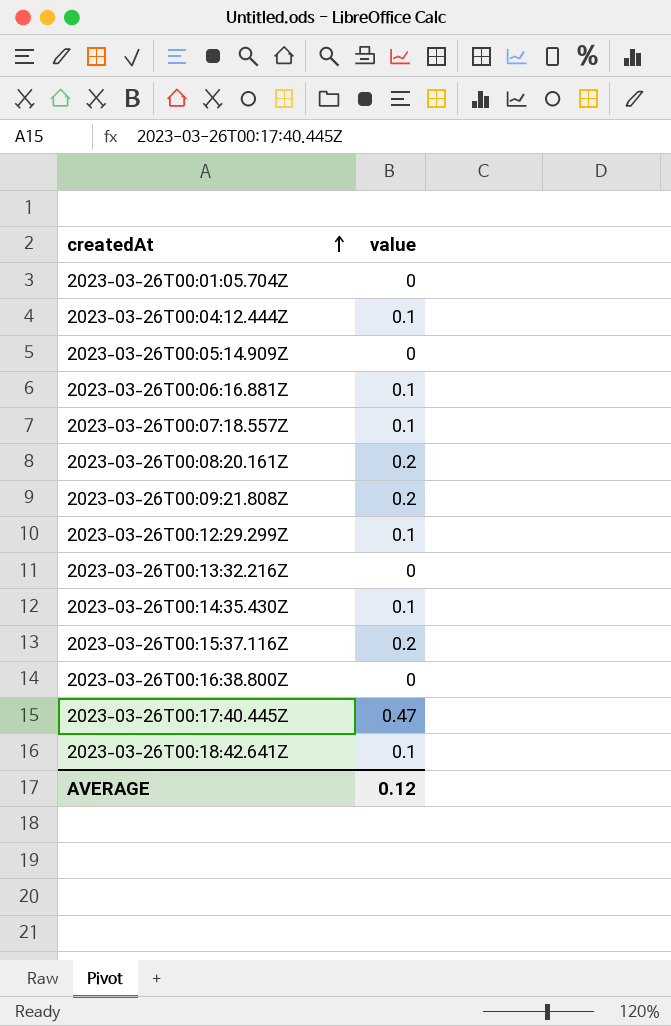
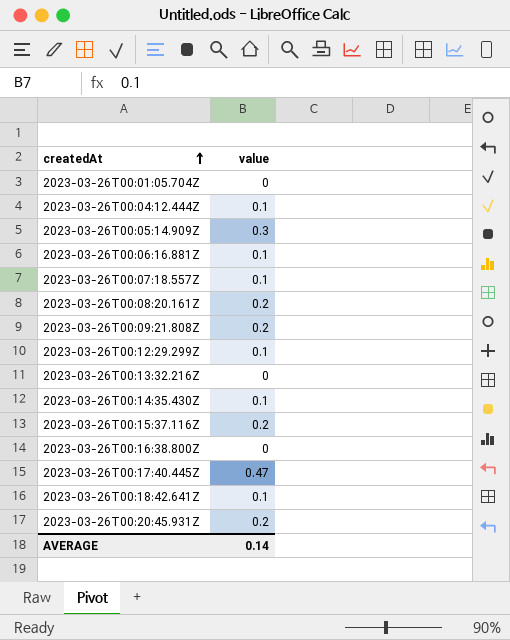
2023-03-26T00:05:14.909Z | value: 0 -> 0.3
row 2023-03-26T00:20:45.931Z: none -> 0.2
AVERAGE | value: 0.12 -> 0.14

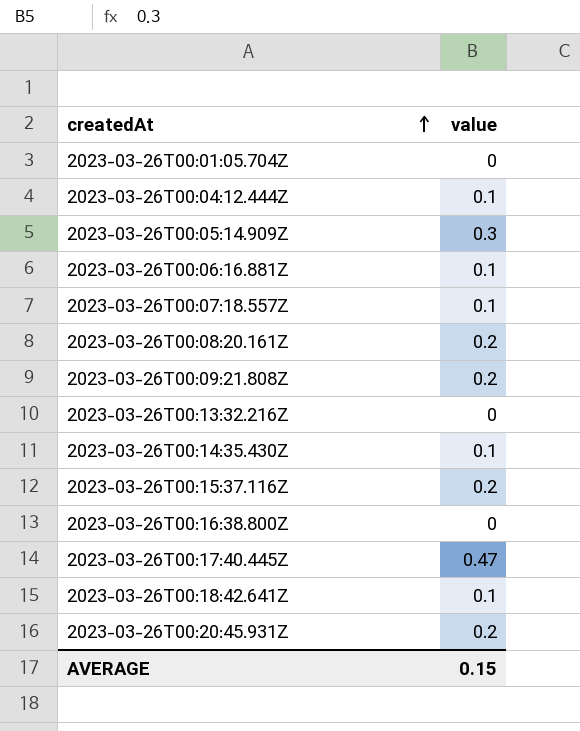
row 2023-03-26T00:12:29.299Z: 0.1 -> none
AVERAGE | value: 0.14 -> 0.15

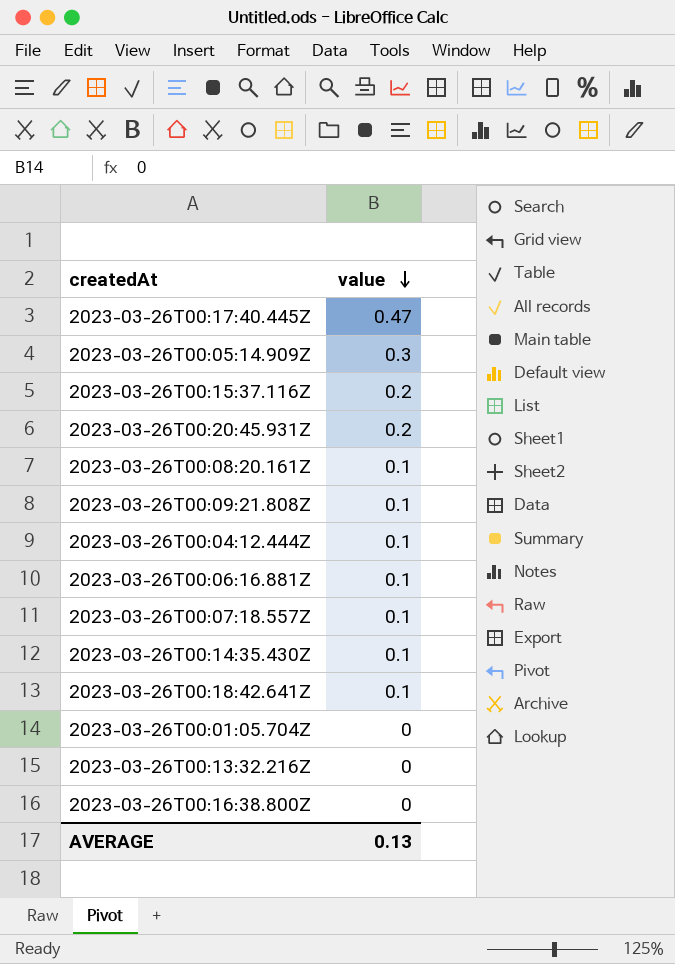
row order: createdAt ascending -> value descending
2023-03-26T00:08:20.161Z | value: 0.2 -> 0.1
2023-03-26T00:09:21.808Z | value: 0.2 -> 0.1
AVERAGE | value: 0.15 -> 0.13

